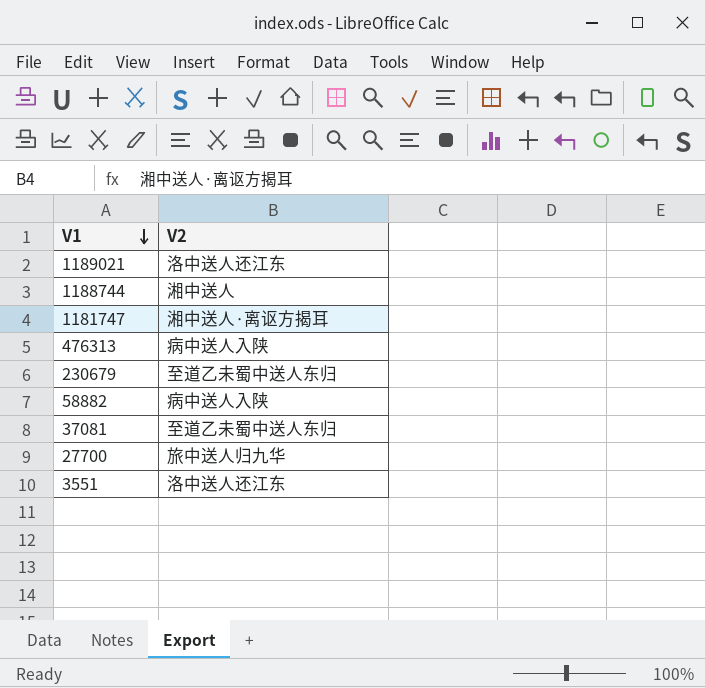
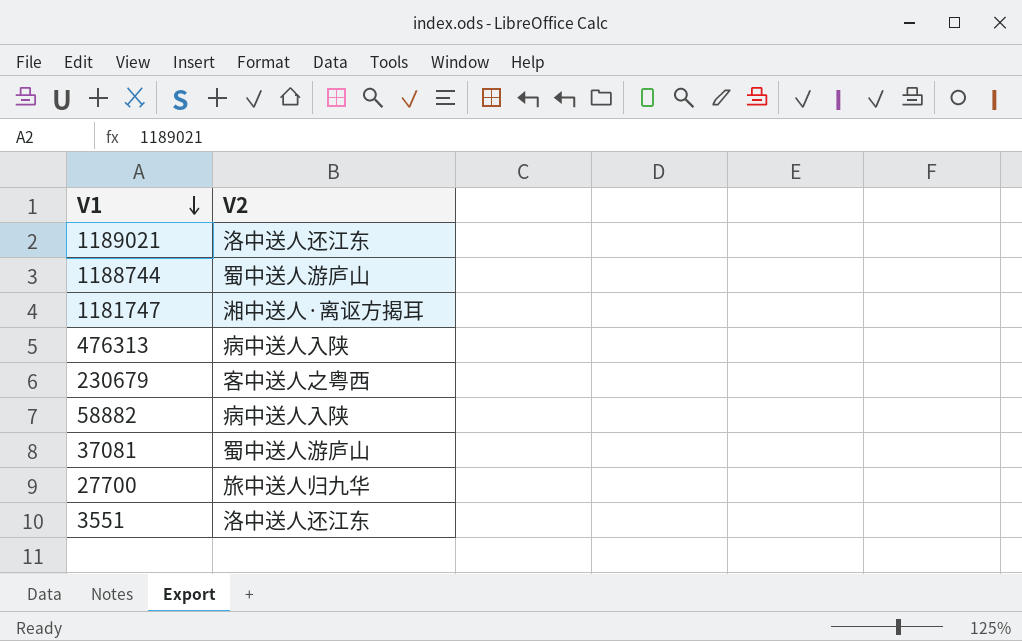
1188744 | V2: 湘中送人 -> 蜀中送人游庐山
230679 | V2: 至道乙未蜀中送人东归 -> 客中送人之粤西
37081 | V2: 至道乙未蜀中送人东归 -> 蜀中送人游庐山

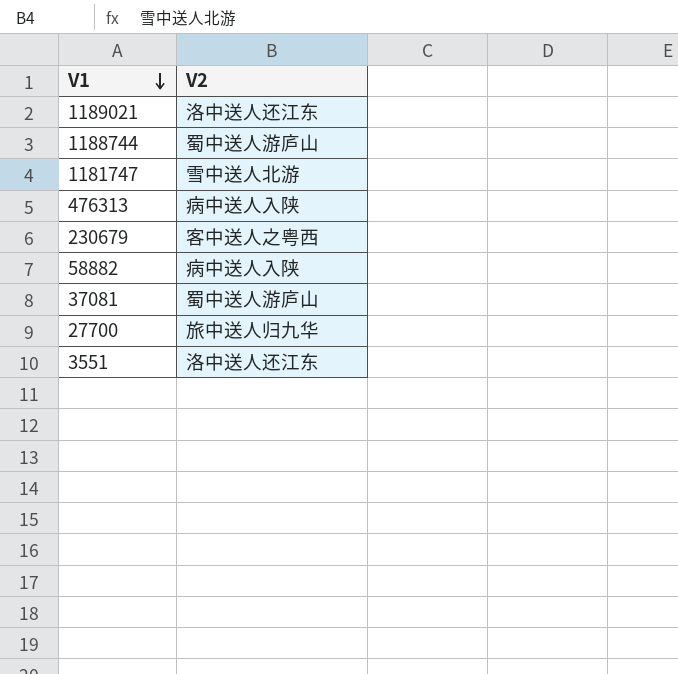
1181747 | V2: 湘中送人·离讴方揭耳 -> 雪中送人北游

